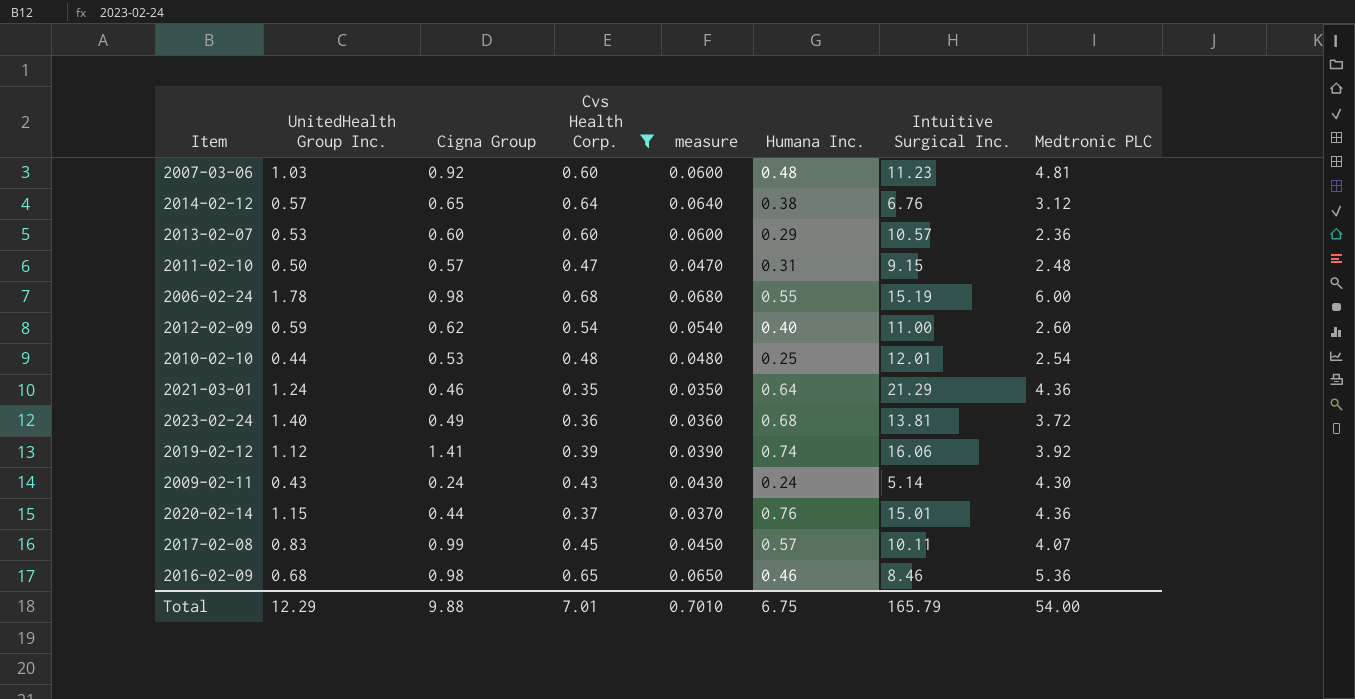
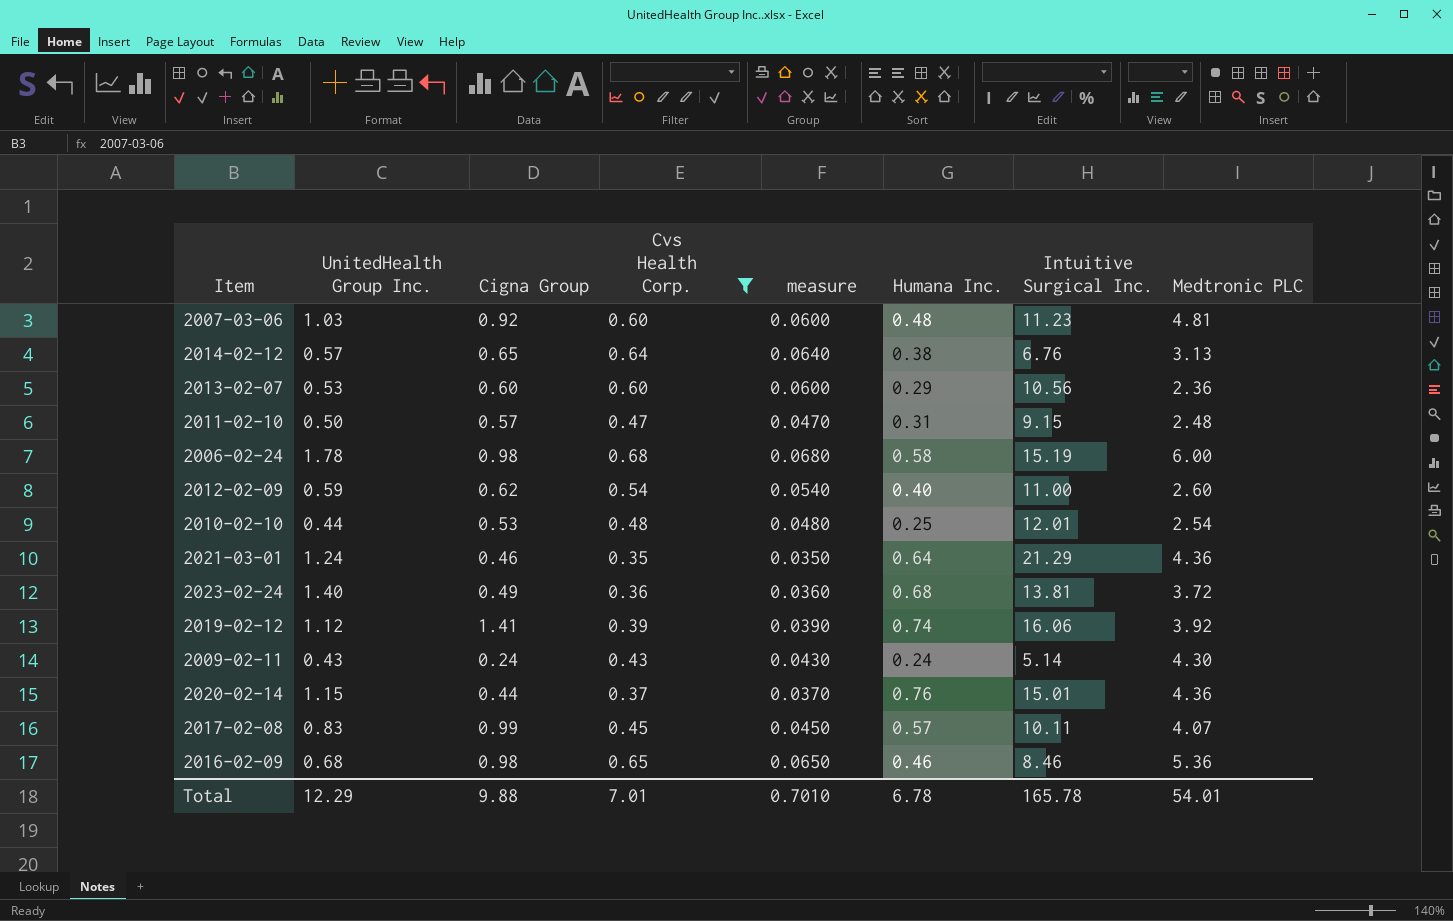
2014-02-12 | Medtronic PLC: 3.12 -> 3.13
2013-02-07 | Intuitive Surgical Inc.: 10.57 -> 10.56
2006-02-24 | Humana Inc.: 0.55 -> 0.58
Total | Humana Inc.: 6.75 -> 6.78
Total | Intuitive Surgical Inc.: 165.79 -> 165.78
Total | Medtronic PLC: 54.00 -> 54.01

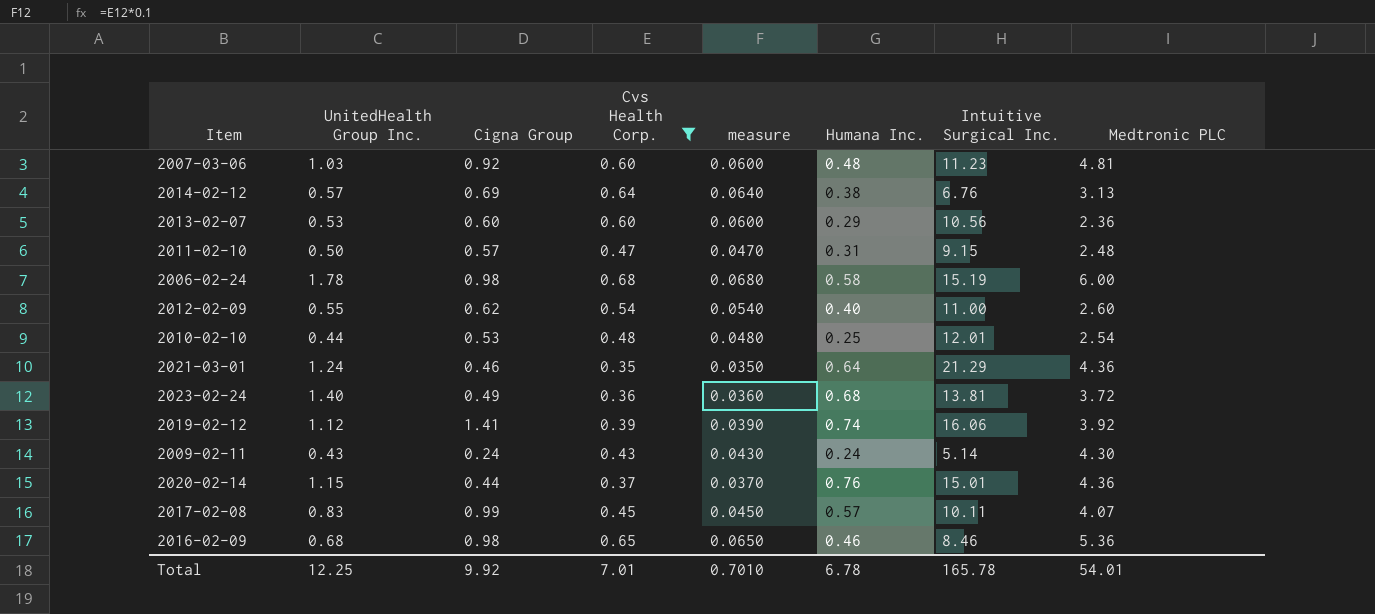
2014-02-12 | Cigna Group: 0.65 -> 0.69
2012-02-09 | UnitedHealth Group Inc.: 0.59 -> 0.55
Total | UnitedHealth Group Inc.: 12.29 -> 12.25
Total | Cigna Group: 9.88 -> 9.92

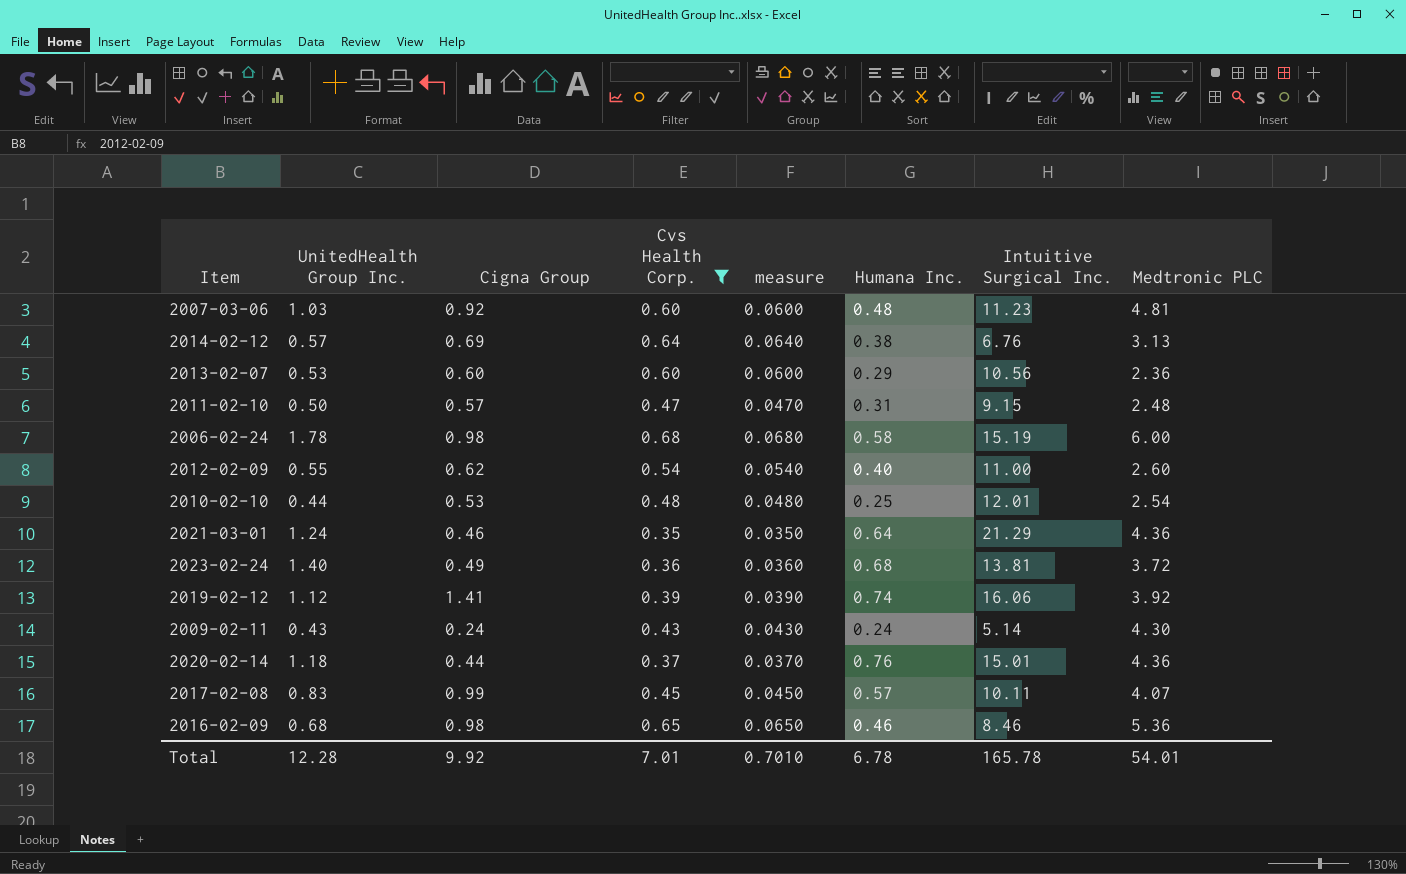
2020-02-14 | UnitedHealth Group Inc.: 1.15 -> 1.18
Total | UnitedHealth Group Inc.: 12.25 -> 12.28

